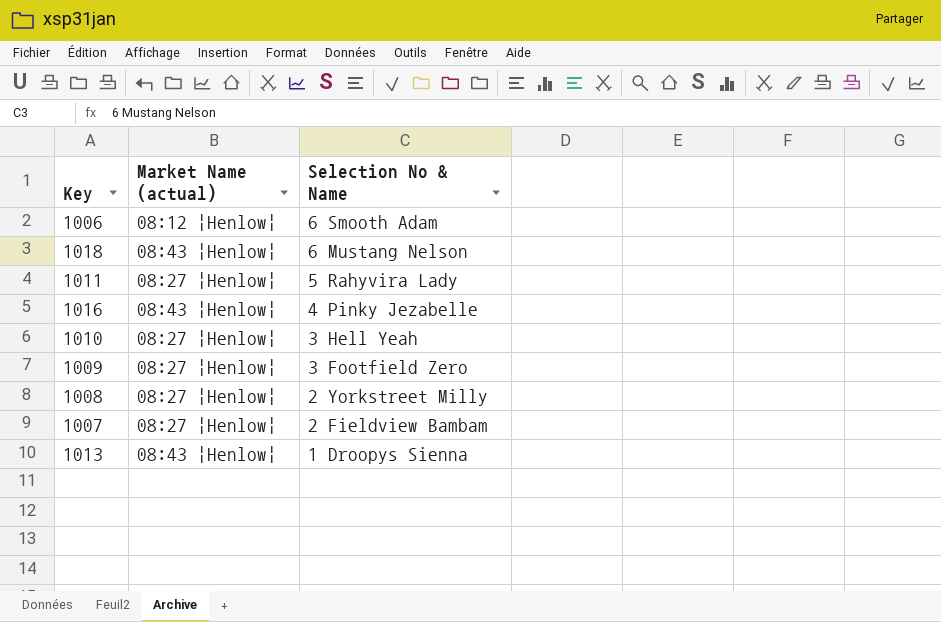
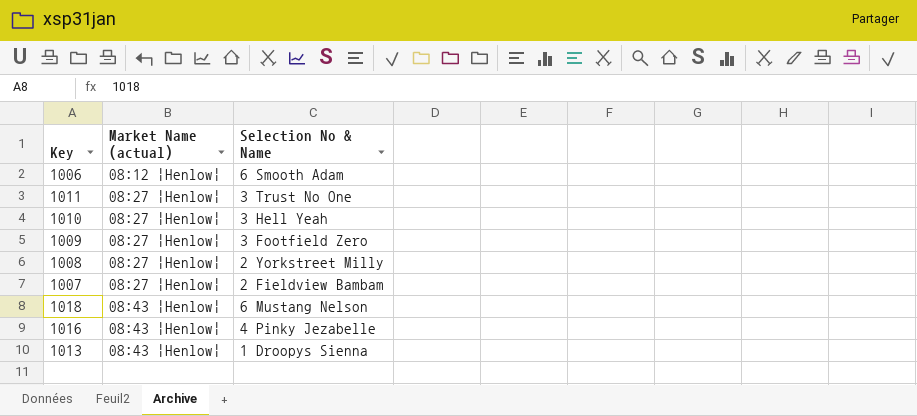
row order: Selection No & Name descending -> Market Name (actual) ascending
1011 | Selection No & Name: 5 Rahyvira Lady -> 3 Trust No One

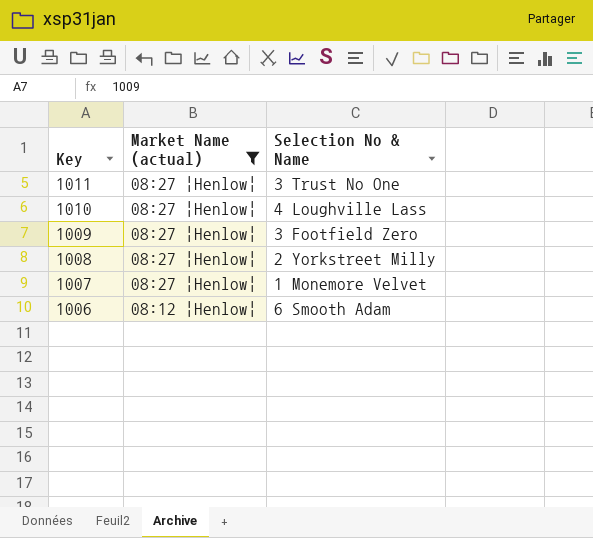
filter: none -> Market Name (actual) != 08:43 |Henlow|
row order: Market Name (actual) ascending -> Key descending
1010 | Selection No & Name: 3 Hell Yeah -> 4 Loughville Lass
1007 | Selection No & Name: 2 Fieldview Bambam -> 1 Monemore Velvet

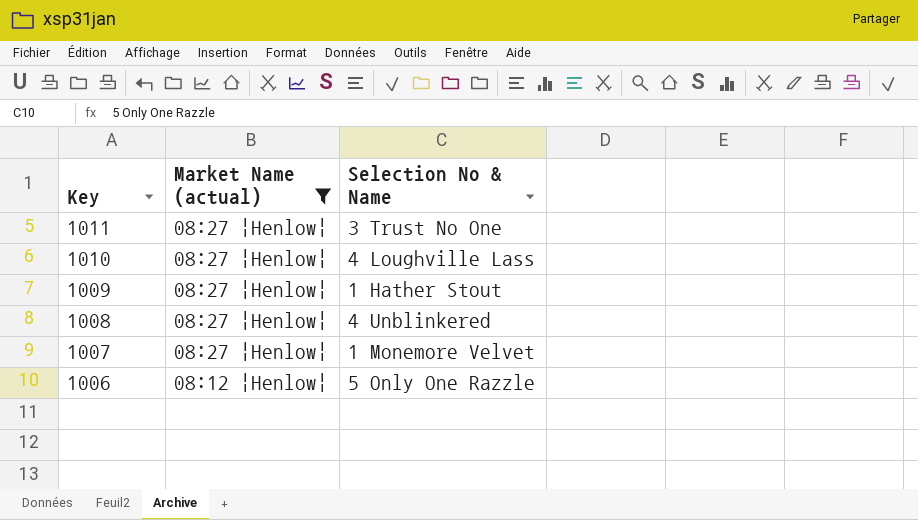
1009 | Selection No & Name: 3 Footfield Zero -> 1 Hather Stout
1008 | Selection No & Name: 2 Yorkstreet Milly -> 4 Unblinkered
1006 | Selection No & Name: 6 Smooth Adam -> 5 Only One Razzle

